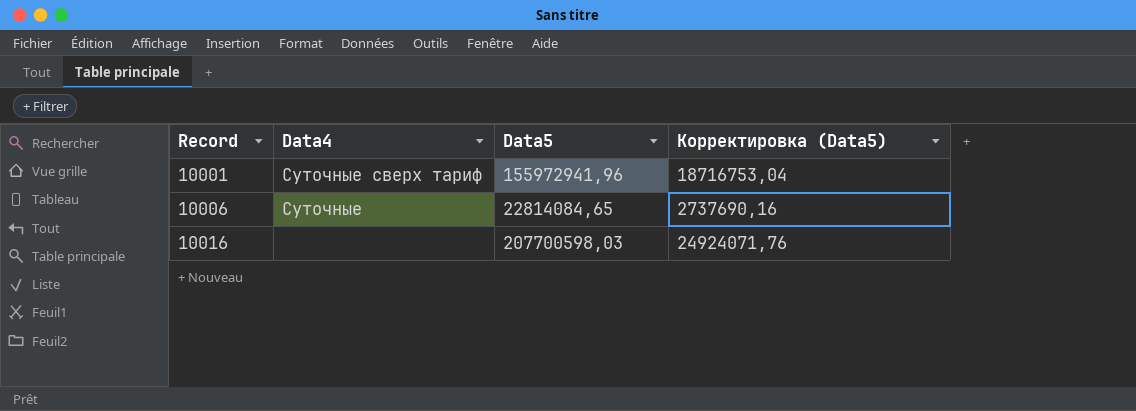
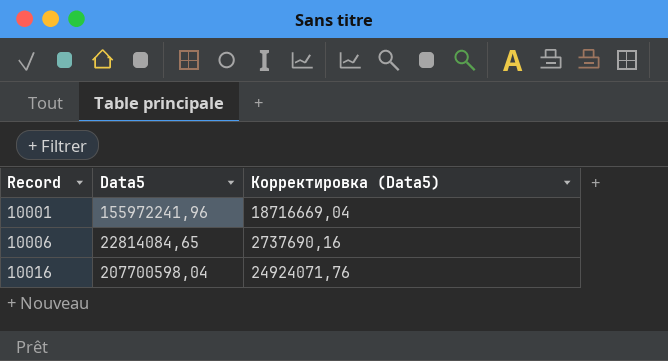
column Data4 | position: 2 -> none
10001 | Data5: 155972941,96 -> 155972241,96
10001 | Корректировка (Data5): 18716753,04 -> 18716669,04
10016 | Data5: 207700598,03 -> 207700598,04

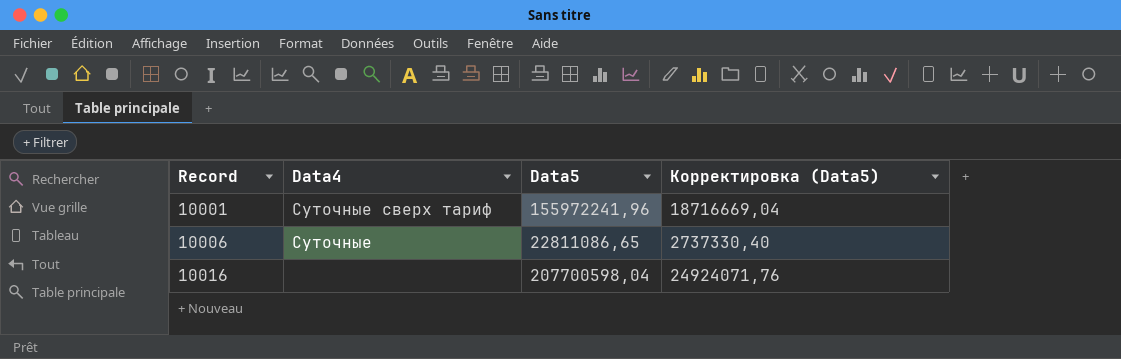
column Data4 | position: none -> 2
10006 | Data5: 22814084,65 -> 22811086,65
10006 | Корректировка (Data5): 2737690,16 -> 2737330,40

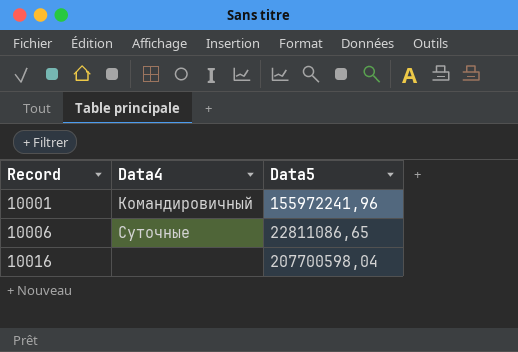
column Корректировка (Data5) | formula: [Data5] * 0,12 -> none
10001 | Data4: Суточные сверх тариф -> Командировичный

